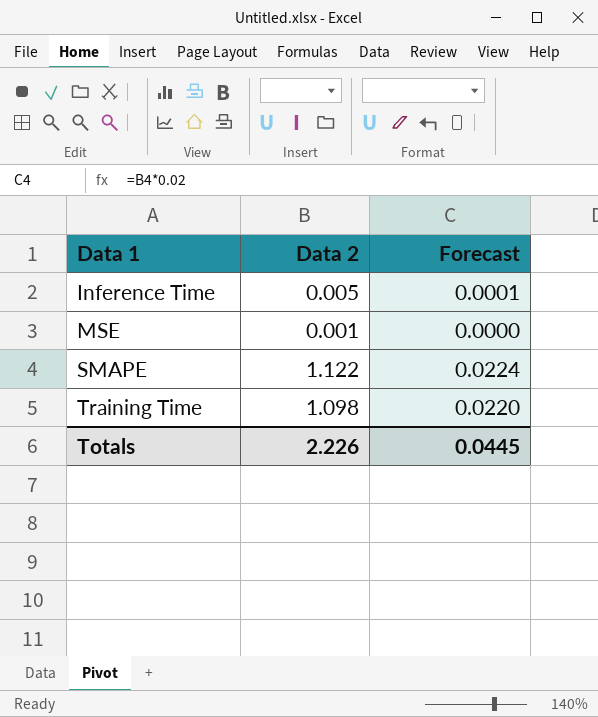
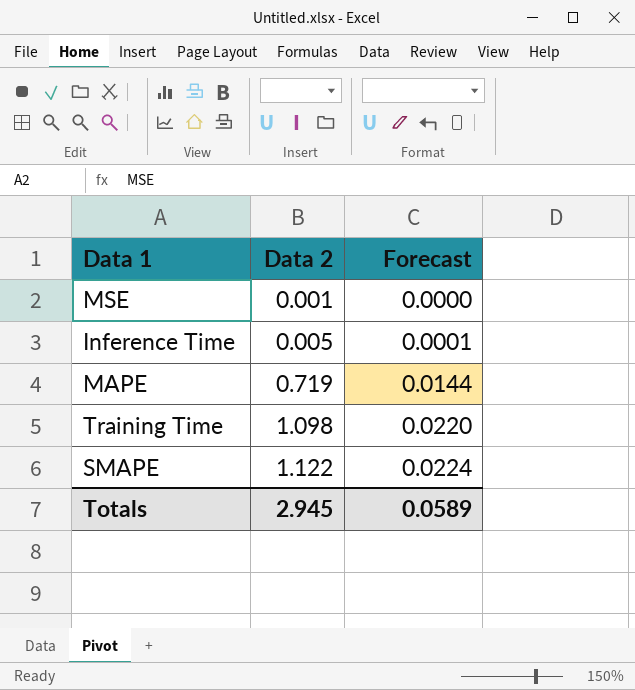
row order: Data 1 ascending -> Data 2 ascending
row MAPE: none -> 0.719 | 0.0144
Totals | Data 2: 2.226 -> 2.945
Totals | Forecast: 0.0445 -> 0.0589

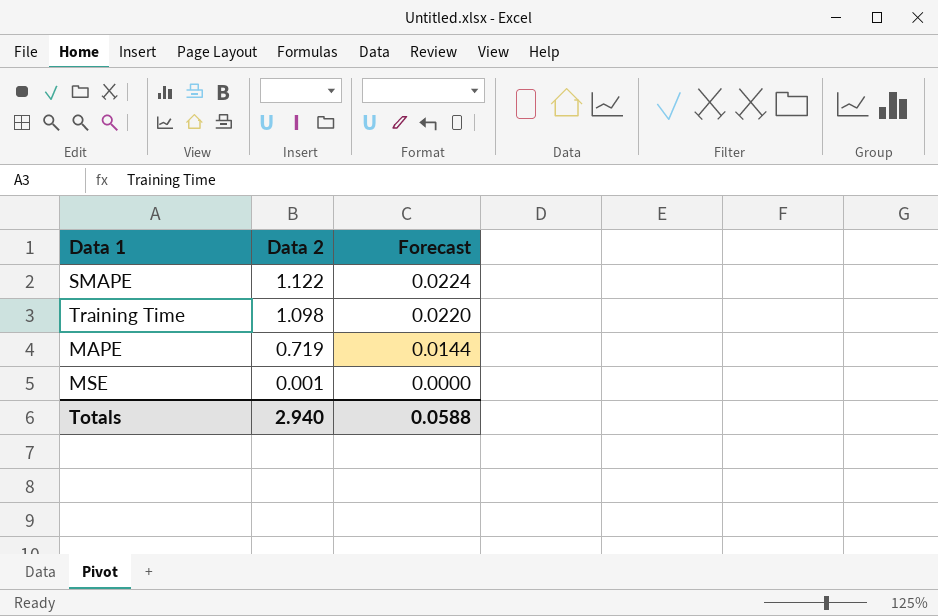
row order: Data 2 ascending -> Data 2 descending
row Inference Time: 0.005 | 0.0001 -> none
Totals | Data 2: 2.945 -> 2.940
Totals | Forecast: 0.0589 -> 0.0588

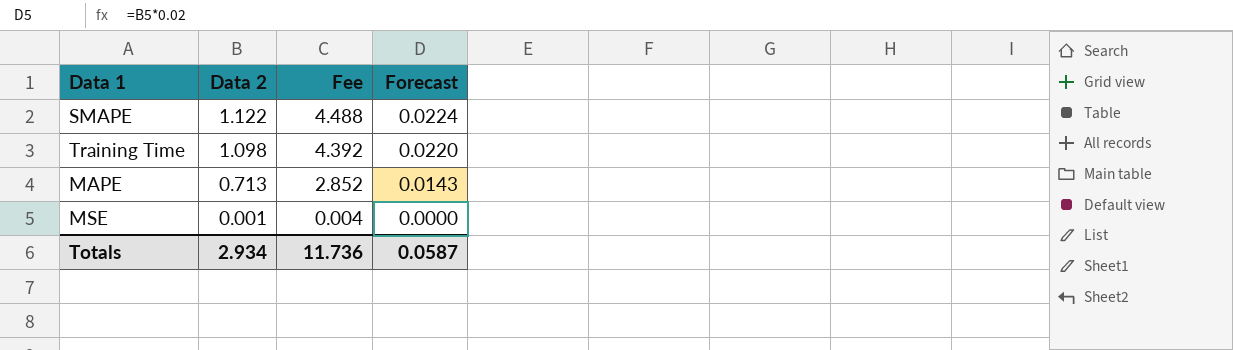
column Fee | formula: none -> [Data 2] * 4
MAPE | Data 2: 0.719 -> 0.713
MAPE | Forecast: 0.0144 -> 0.0143
Totals | Data 2: 2.940 -> 2.934
Totals | Forecast: 0.0588 -> 0.0587

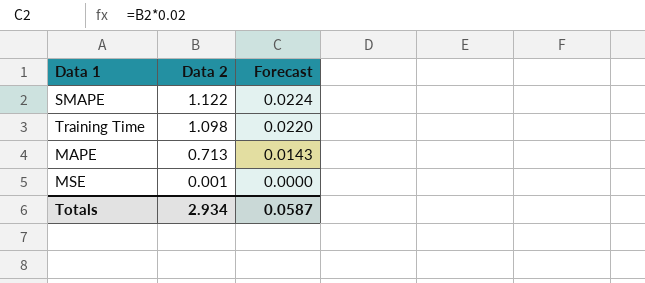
column Fee | formula: [Data 2] * 4 -> none

